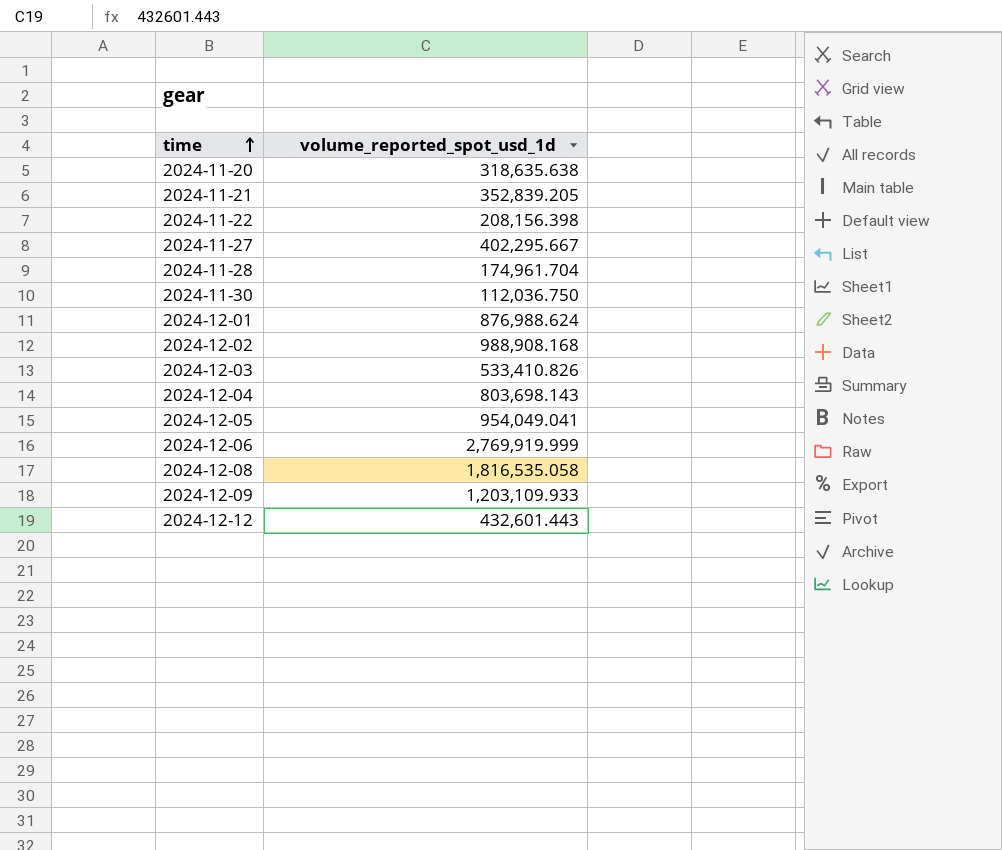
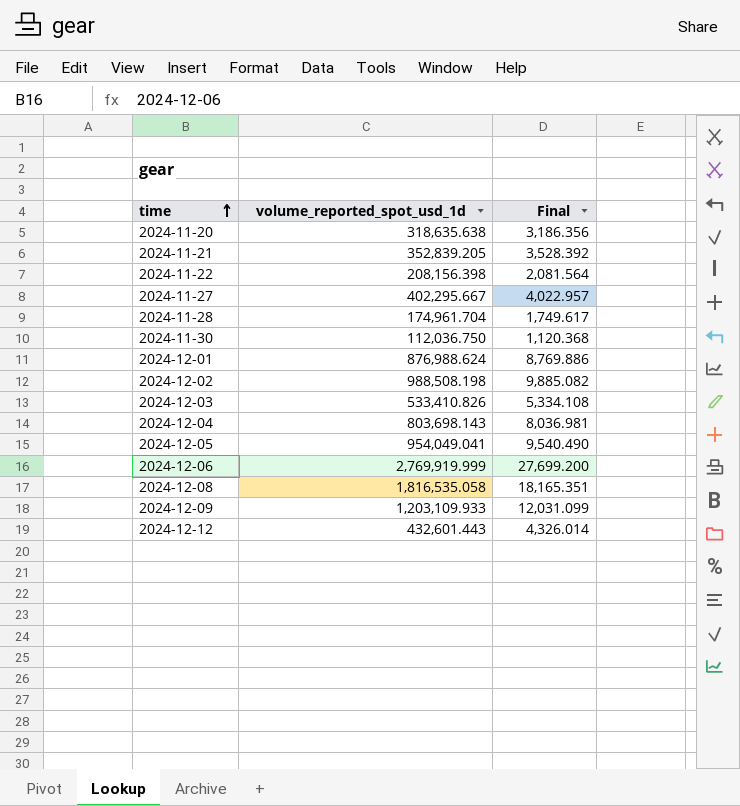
column Final | formula: none -> [volume_reported_spot_usd_1d] * 0.01
2024-12-02 | volume_reported_spot_usd_1d: 988,908.168 -> 988,508.198

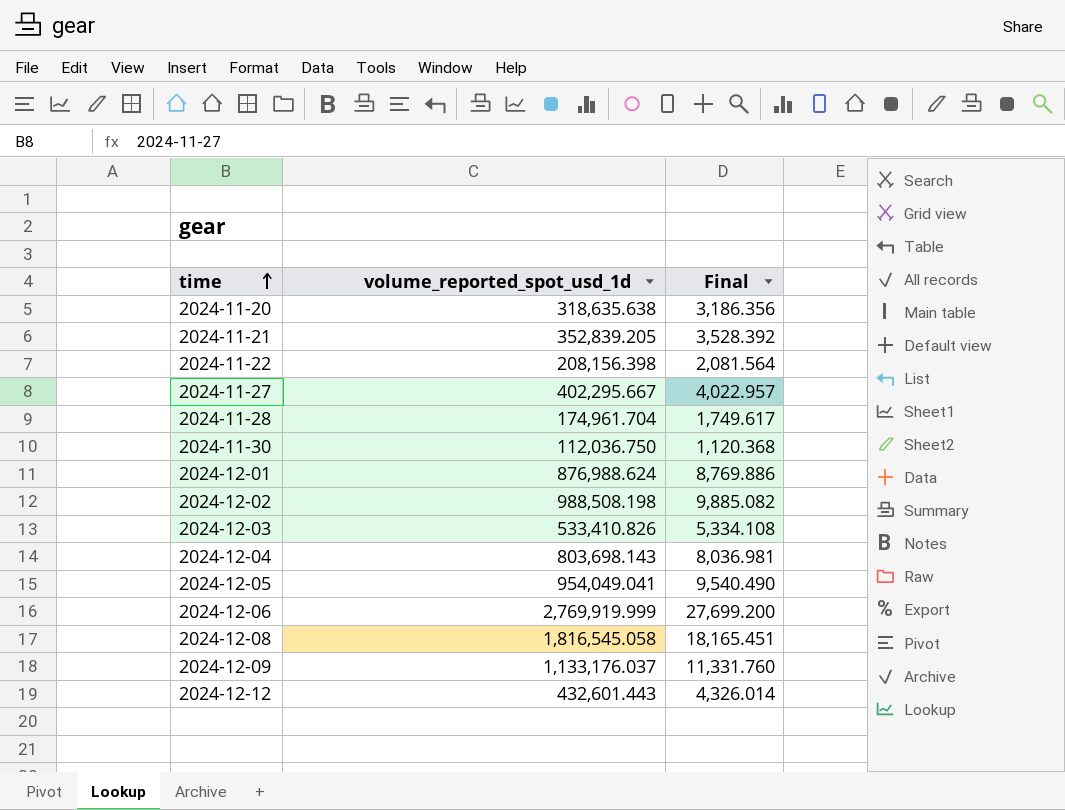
2024-12-08 | volume_reported_spot_usd_1d: 1,816,535.058 -> 1,816,545.058
2024-12-08 | Final: 18,165.351 -> 18,165.451
2024-12-09 | volume_reported_spot_usd_1d: 1,203,109.933 -> 1,133,176.037
2024-12-09 | Final: 12,031.099 -> 11,331.760

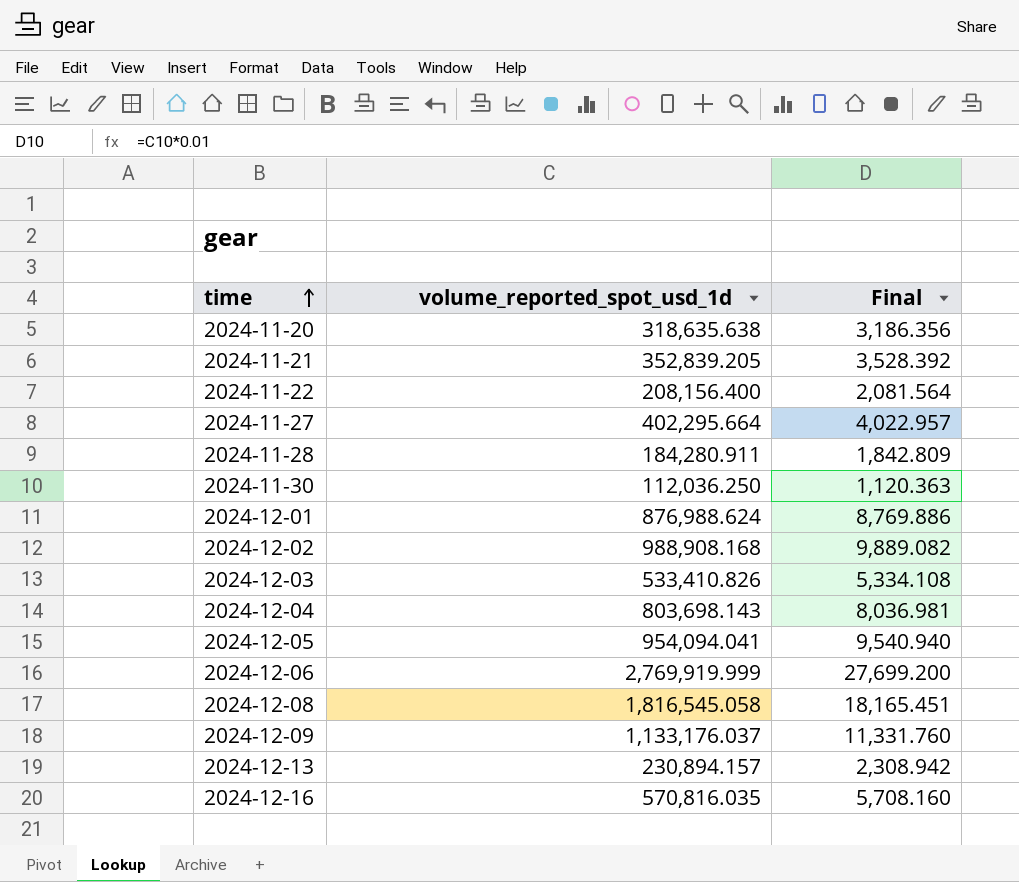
row 2024-12-12: 432,601.443 | 4,326.014 -> none
2024-11-22 | volume_reported_spot_usd_1d: 208,156.398 -> 208,156.400
2024-11-27 | volume_reported_spot_usd_1d: 402,295.667 -> 402,295.664
2024-11-28 | volume_reported_spot_usd_1d: 174,961.704 -> 184,280.911
2024-11-28 | Final: 1,749.617 -> 1,842.809
2024-11-30 | volume_reported_spot_usd_1d: 112,036.750 -> 112,036.250
2024-11-30 | Final: 1,120.368 -> 1,120.363
2024-12-02 | volume_reported_spot_usd_1d: 988,508.198 -> 988,908.168
2024-12-02 | Final: 9,885.082 -> 9,889.082
2024-12-05 | volume_reported_spot_usd_1d: 954,049.041 -> 954,094.041
2024-12-05 | Final: 9,540.490 -> 9,540.940
row 2024-12-13: none -> 230,894.157 | 2,308.942
row 2024-12-16: none -> 570,816.035 | 5,708.160

